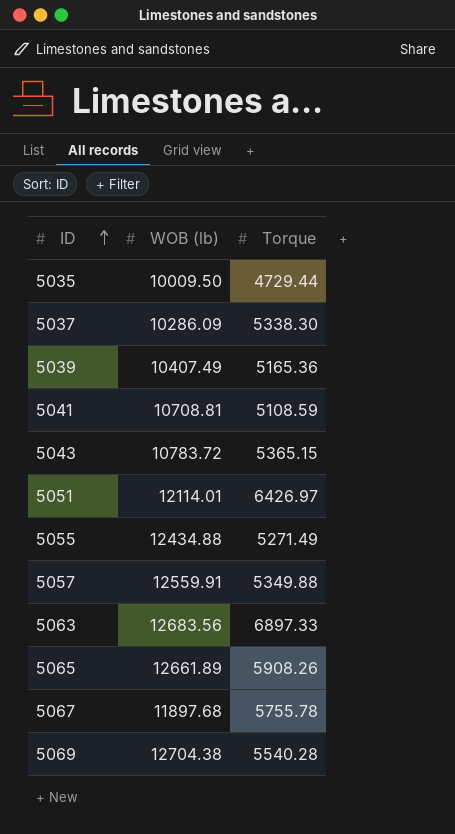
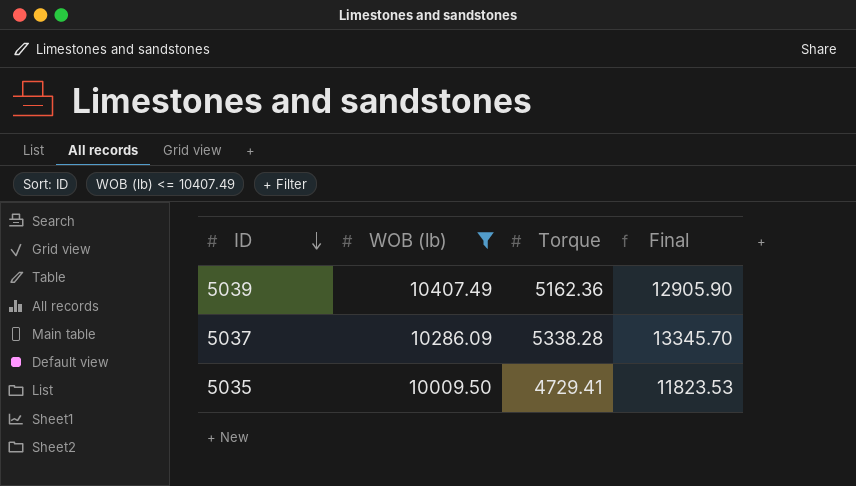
filter: none -> WOB (lb) <= 10407.49
row order: ID ascending -> ID descending
column Final | formula: none -> [Torque] * 2.5
5039 | Torque: 5165.36 -> 5162.36
5037 | Torque: 5338.30 -> 5338.28
5035 | Torque: 4729.44 -> 4729.41

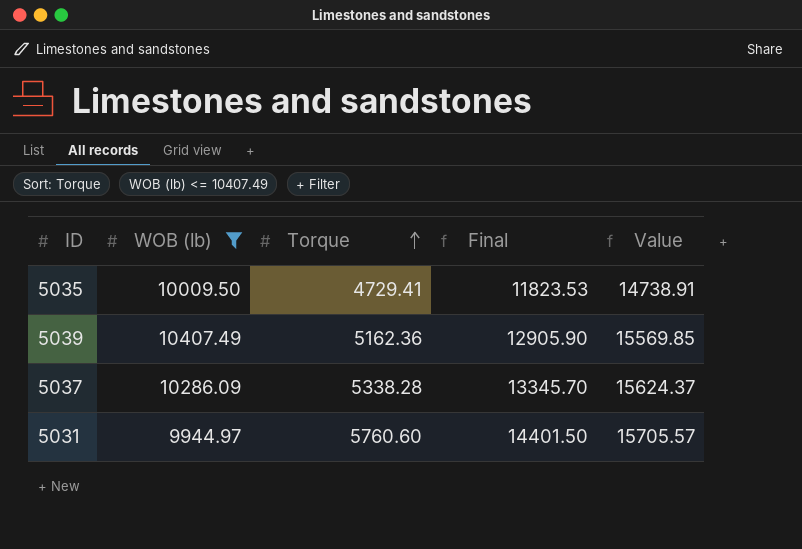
row order: ID descending -> Torque ascending
column Value | formula: none -> [WOB (lb)] + [Torque]
row 5031: none -> 9944.97 | 5760.60 | 14401.50 | 15705.57

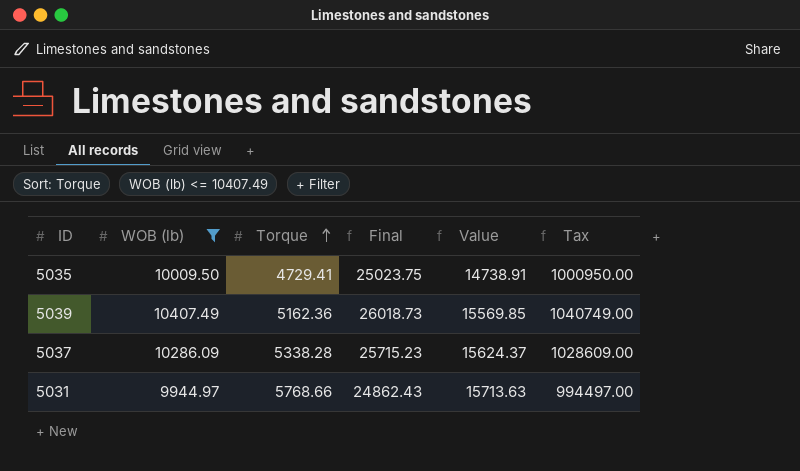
column Final | formula: [Torque] * 2.5 -> [WOB (lb)] * 2.5
column Tax | formula: none -> [WOB (lb)] * 100
5031 | Torque: 5760.60 -> 5768.66
5031 | Value: 15705.57 -> 15713.63

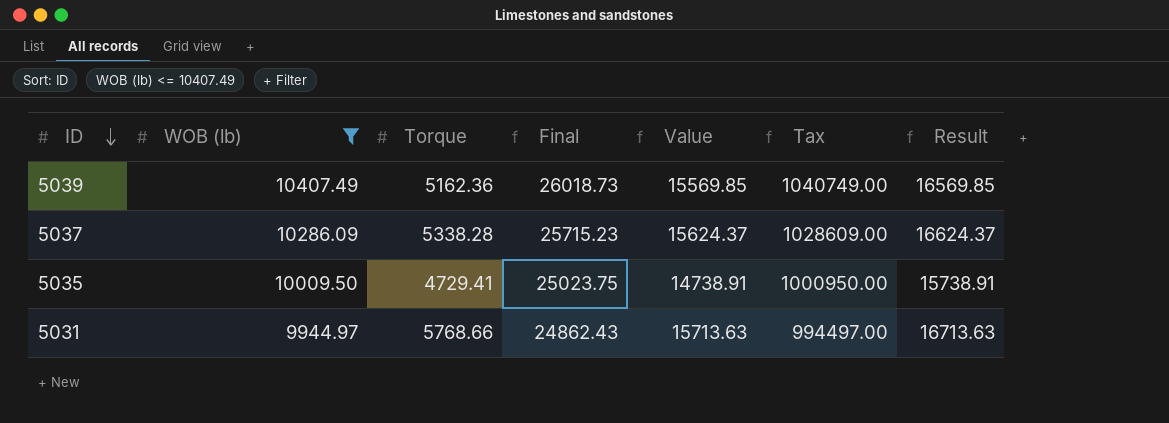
row order: Torque ascending -> ID descending
column Result | formula: none -> [Value] + 1000

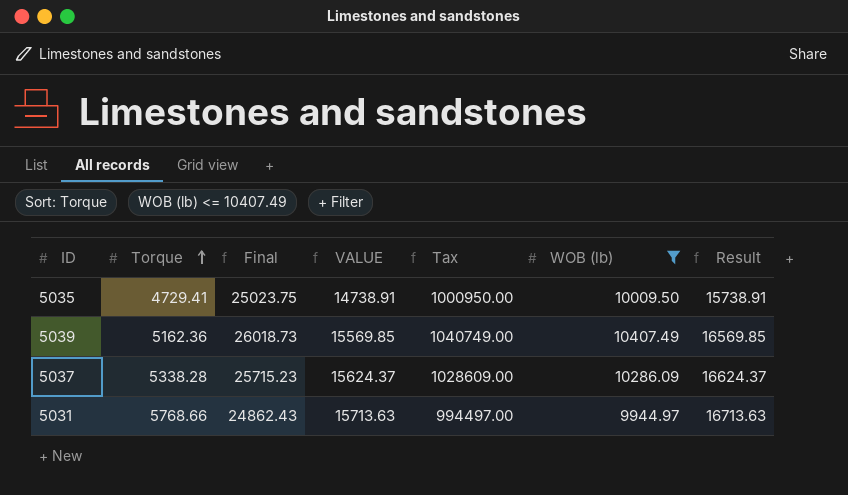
row order: ID descending -> Torque ascending
column name: Value -> VALUE
column WOB (lb) | position: 2 -> 6

